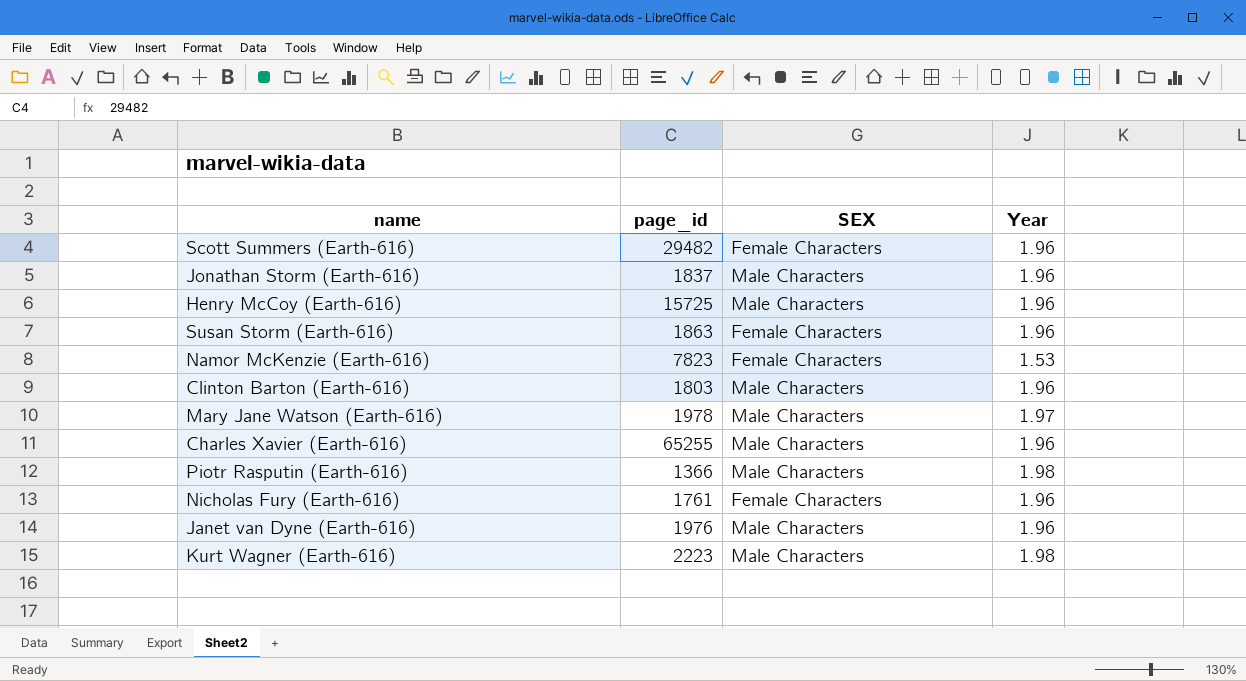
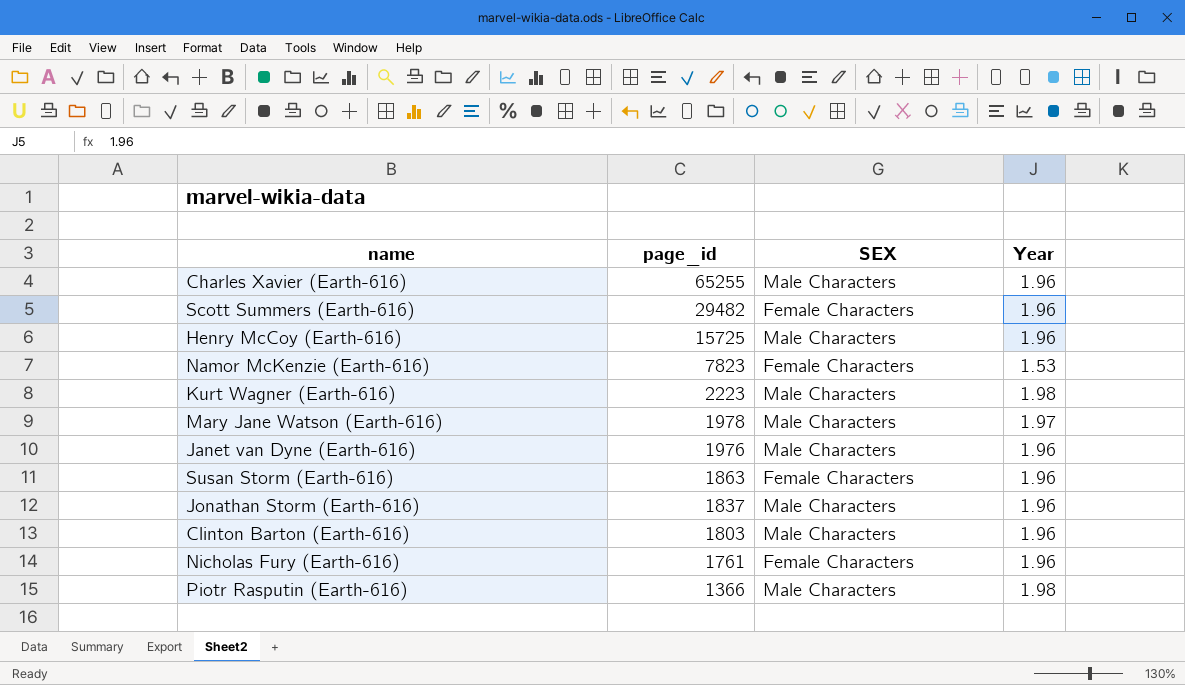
row order: none -> page_id descending

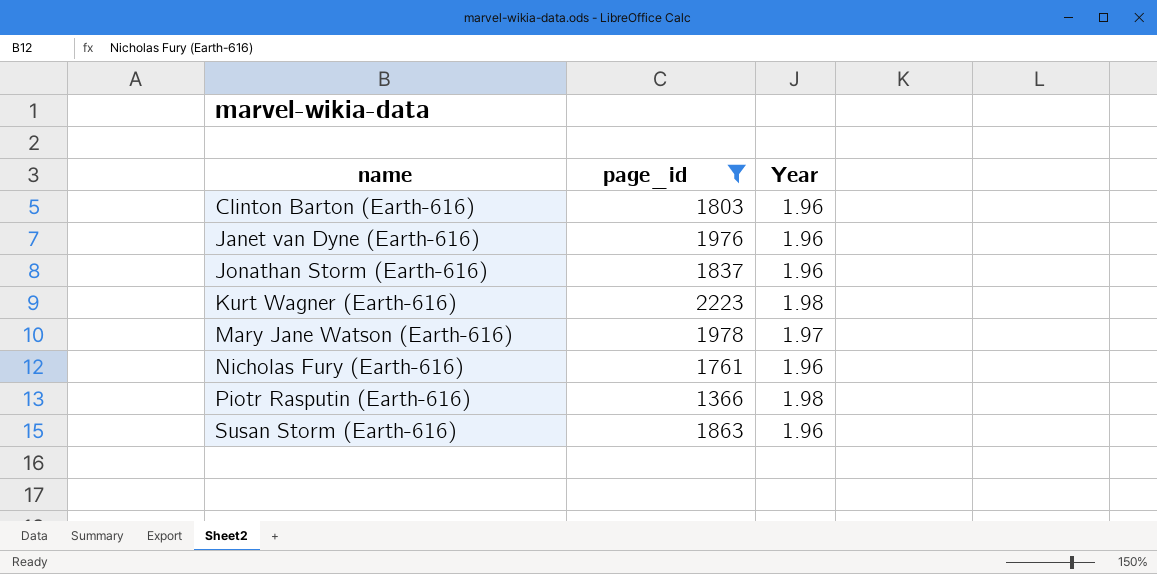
filter: none -> page_id <= 2223
row order: page_id descending -> name ascending
column SEX | position: 3 -> none

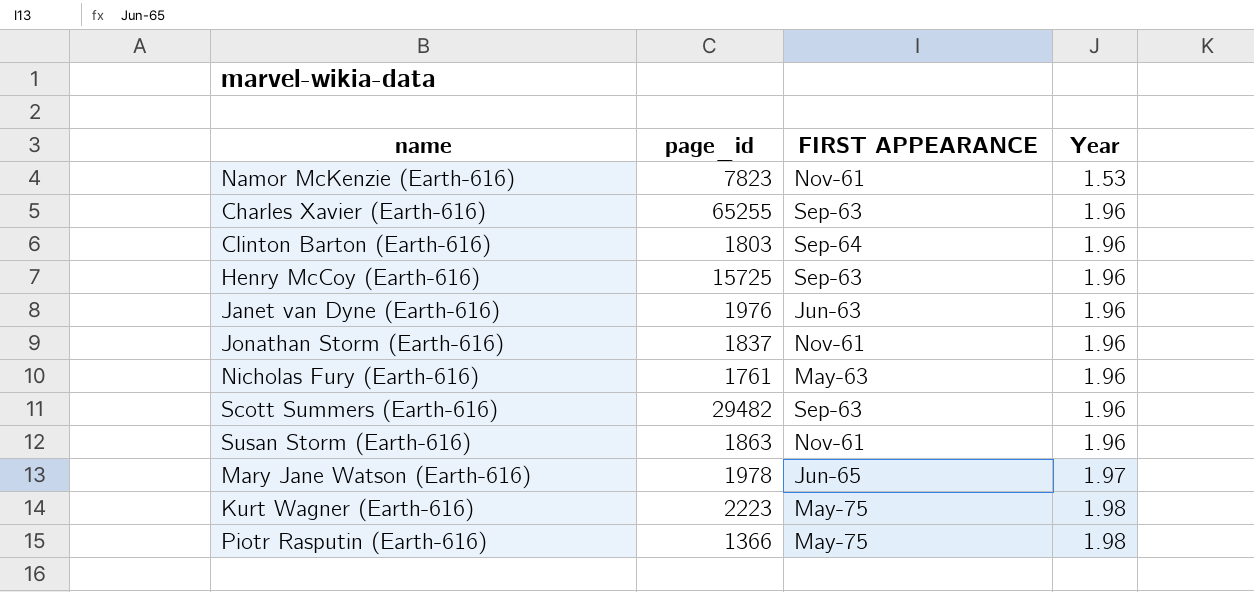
filter: page_id <= 2223 -> none
row order: name ascending -> Year ascending
column FIRST APPEARANCE | position: none -> 3

